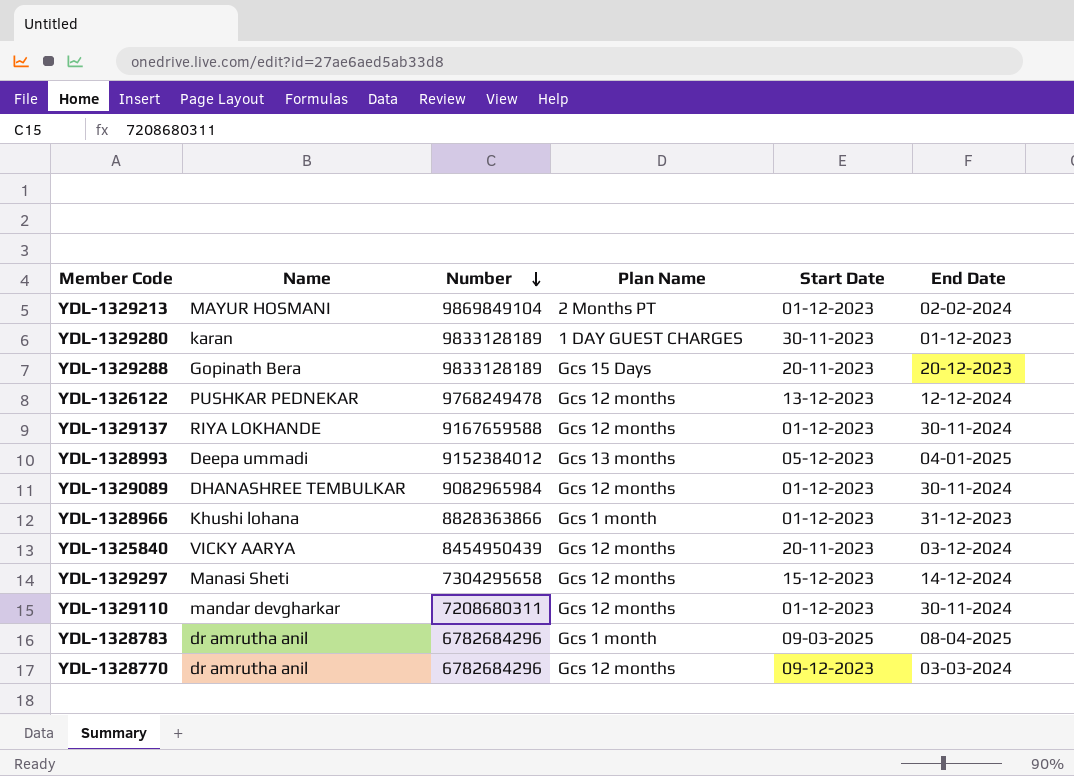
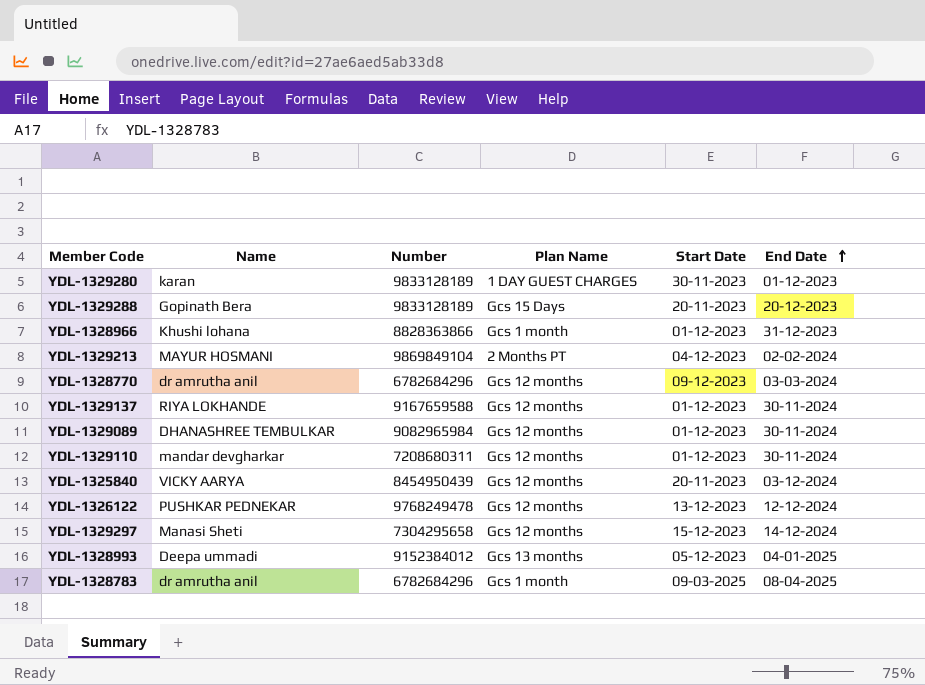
row order: Number descending -> End Date ascending
YDL-1329213 | Start Date: 01-12-2023 -> 04-12-2023

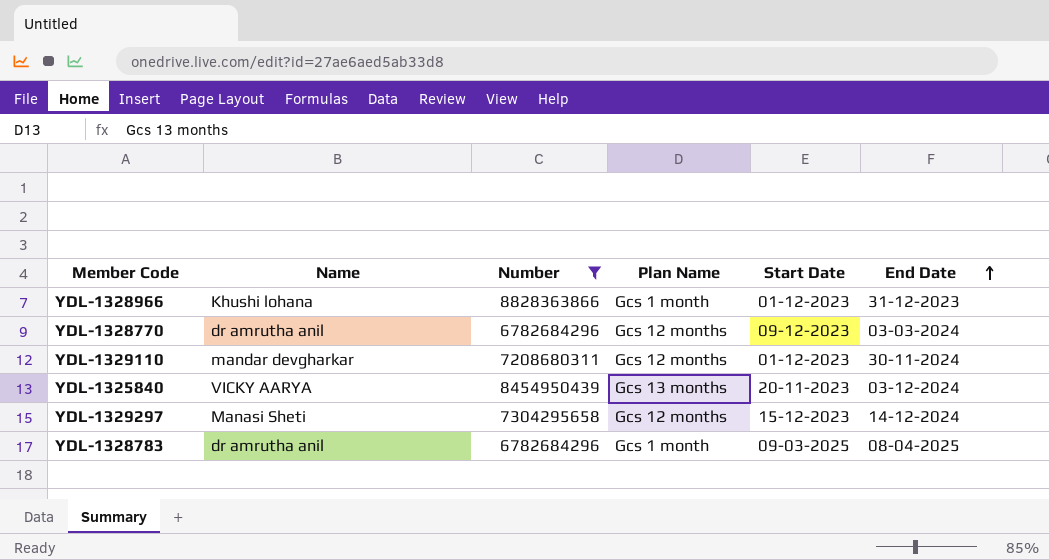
filter: none -> Number <= 8828363866
YDL-1325840 | Plan Name: Gcs 12 months -> Gcs 13 months

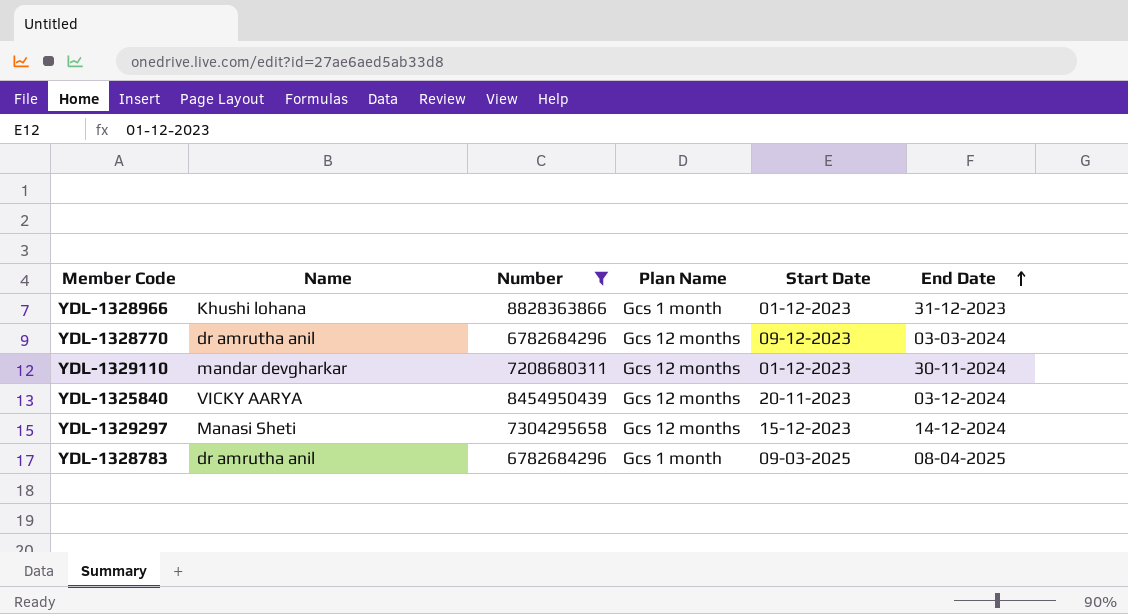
YDL-1325840 | Plan Name: Gcs 13 months -> Gcs 12 months

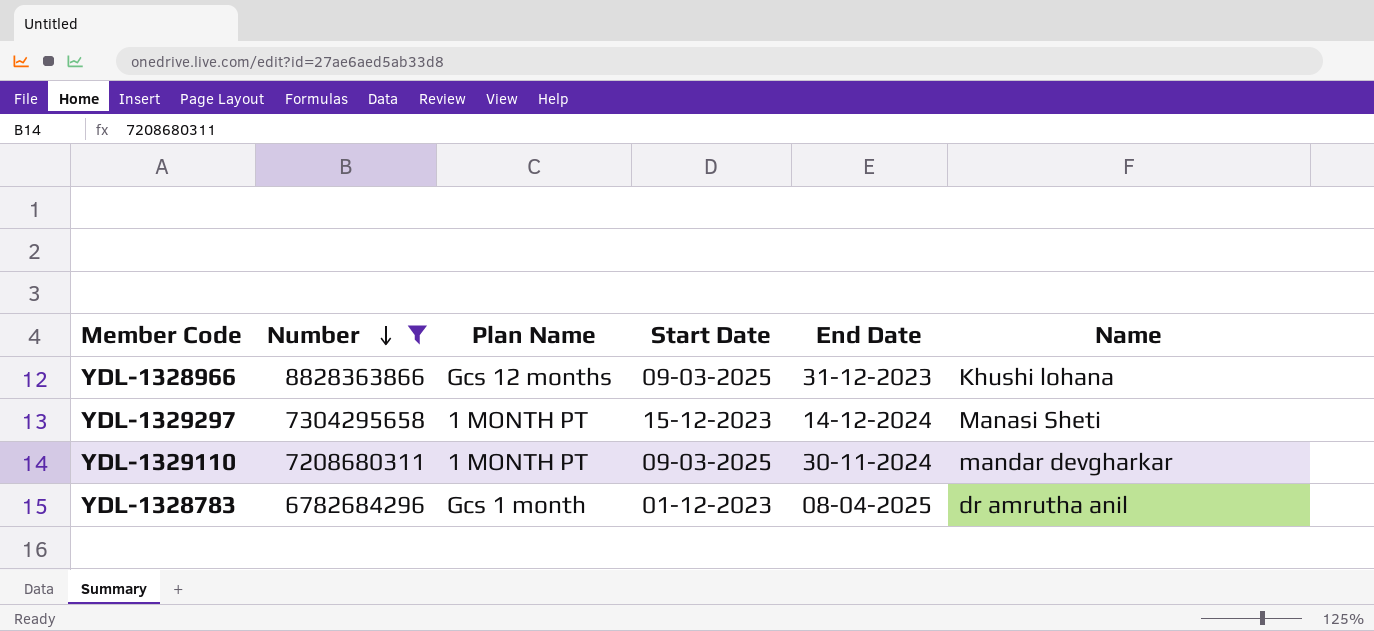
row order: End Date ascending -> Number descending
column Name | position: 2 -> 6
row YDL-1328770: dr amrutha anil | 6782684296 | Gcs 12 months | 09-12-2023 | 03-03-2024 -> none
row YDL-1325840: VICKY AARYA | 8454950439 | Gcs 12 months | 20-11-2023 | 03-12-2024 -> none
YDL-1328966 | Plan Name: Gcs 1 month -> Gcs 12 months
YDL-1328966 | Start Date: 01-12-2023 -> 09-03-2025
YDL-1329297 | Plan Name: Gcs 12 months -> 1 MONTH PT
YDL-1329110 | Plan Name: Gcs 12 months -> 1 MONTH PT
YDL-1329110 | Start Date: 01-12-2023 -> 09-03-2025
YDL-1328783 | Start Date: 09-03-2025 -> 01-12-2023

